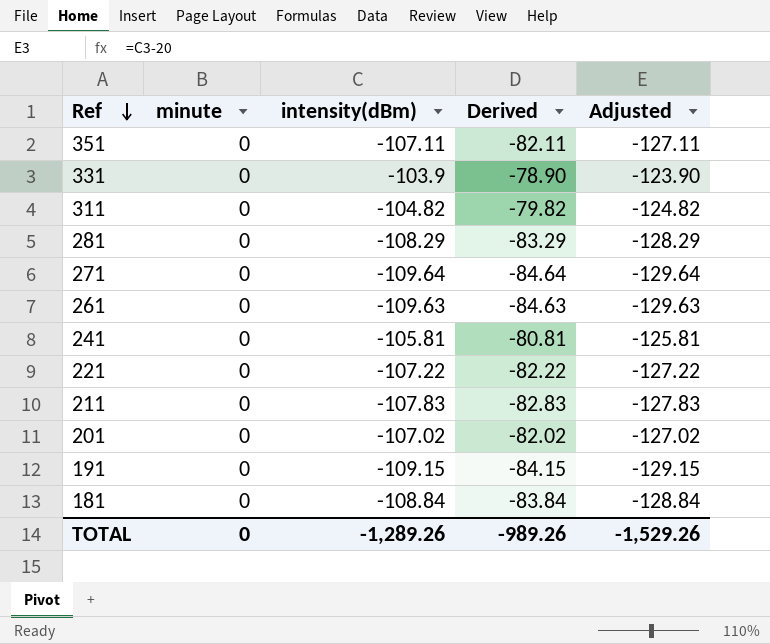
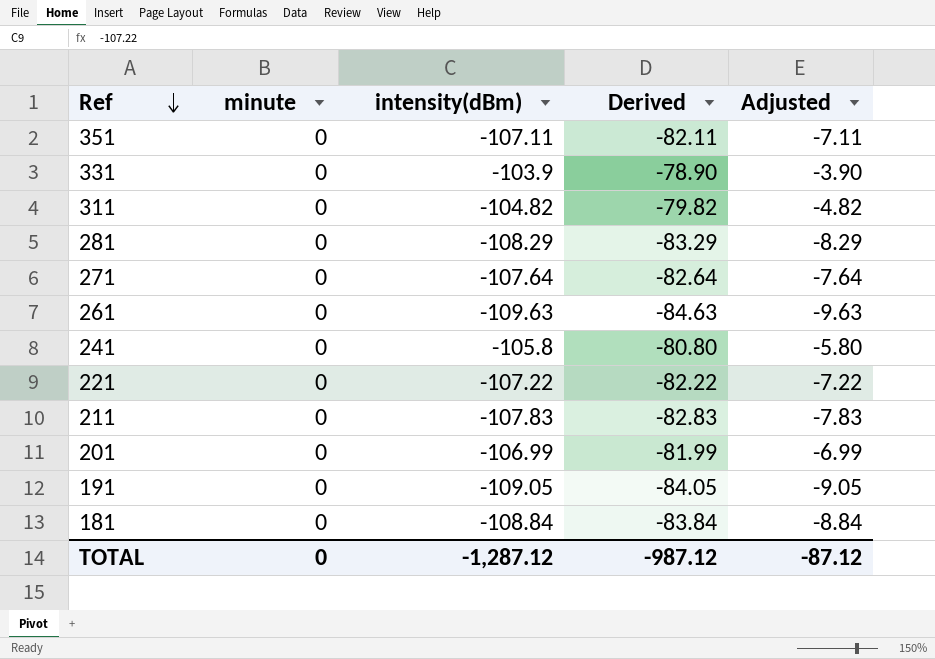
column Adjusted | formula: [intensity(dBm)] - 20 -> [intensity(dBm)] + 100
271 | intensity(dBm): -109.64 -> -107.64
271 | Derived: -84.64 -> -82.64
241 | intensity(dBm): -105.81 -> -105.8
241 | Derived: -80.81 -> -80.80
201 | intensity(dBm): -107.02 -> -106.99
201 | Derived: -82.02 -> -81.99
191 | intensity(dBm): -109.15 -> -109.05
191 | Derived: -84.15 -> -84.05
TOTAL | intensity(dBm): -1,289.26 -> -1,287.12
TOTAL | Derived: -989.26 -> -987.12
TOTAL | Adjusted: -1,529.26 -> -87.12

